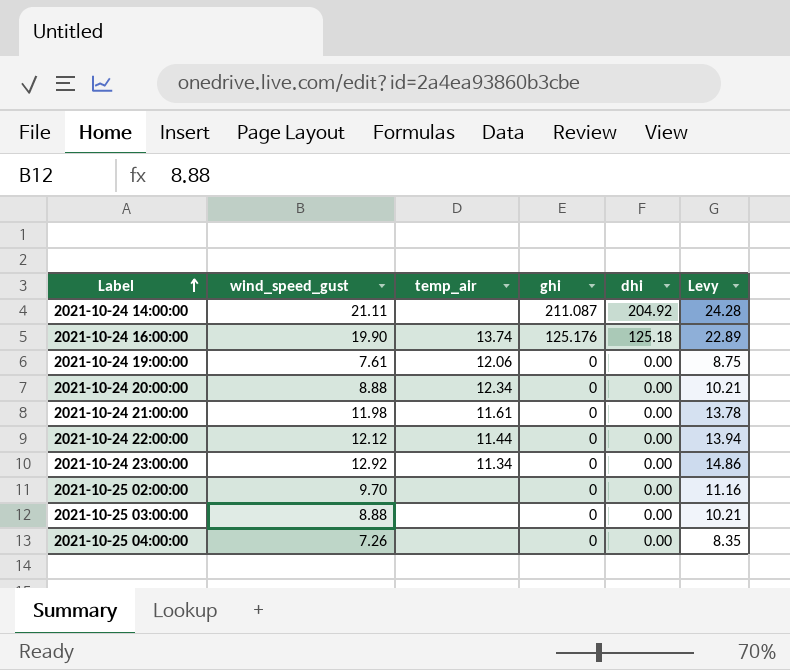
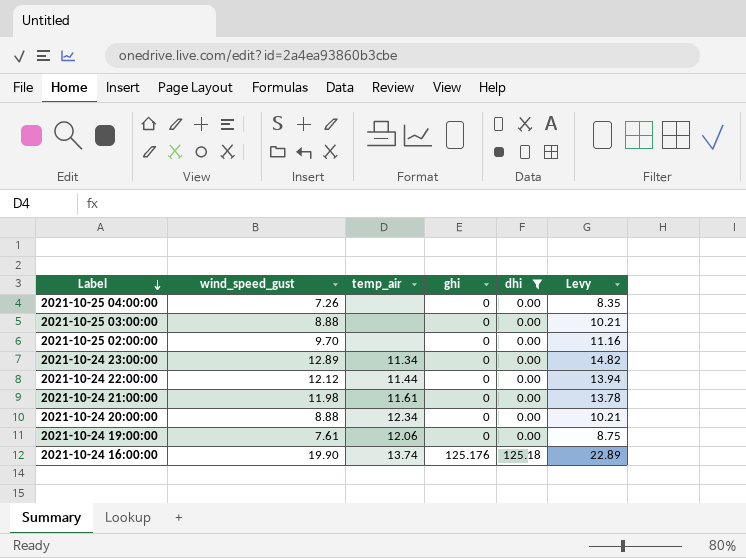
filter: none -> dhi != 204.92
row order: Label ascending -> Label descending
2021-10-24 23:00:00 | wind_speed_gust: 12.92 -> 12.89
2021-10-24 23:00:00 | Levy: 14.86 -> 14.82

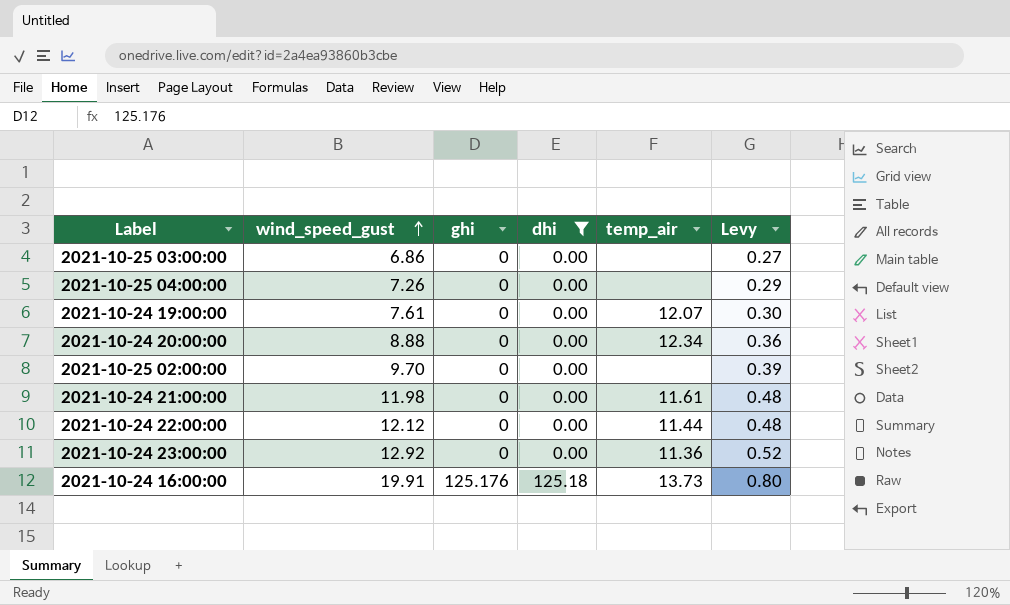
row order: Label descending -> wind_speed_gust ascending
column temp_air | position: 3 -> 5
column Levy | formula: [wind_speed_gust] * 1.15 -> [wind_speed_gust] * 0.04
2021-10-25 03:00:00 | wind_speed_gust: 8.88 -> 6.86
2021-10-24 19:00:00 | temp_air: 12.06 -> 12.07
2021-10-24 23:00:00 | wind_speed_gust: 12.89 -> 12.92
2021-10-24 23:00:00 | temp_air: 11.34 -> 11.36
2021-10-24 16:00:00 | wind_speed_gust: 19.90 -> 19.91
2021-10-24 16:00:00 | temp_air: 13.74 -> 13.73

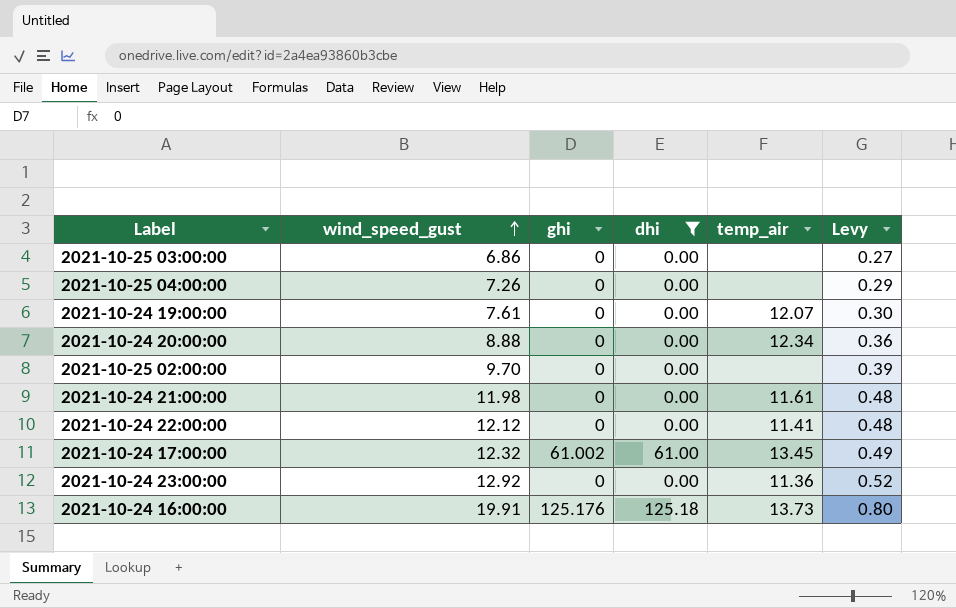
2021-10-24 22:00:00 | temp_air: 11.44 -> 11.41
row 2021-10-24 17:00:00: none -> 12.32 | 61.002 | 61.00 | 13.45 | 0.49

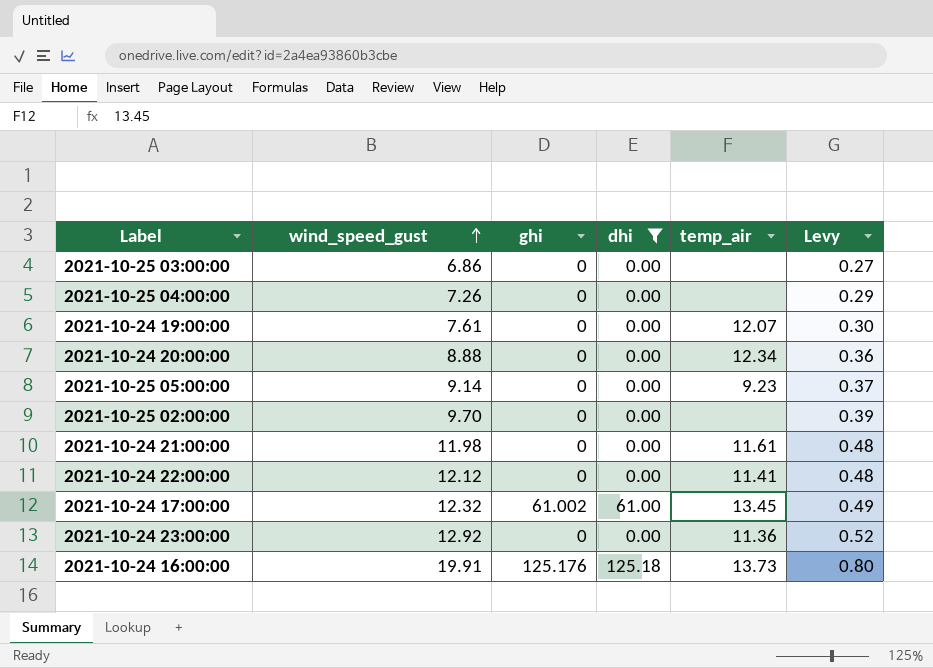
row 2021-10-25 05:00:00: none -> 9.14 | 0 | 0.00 | 9.23 | 0.37

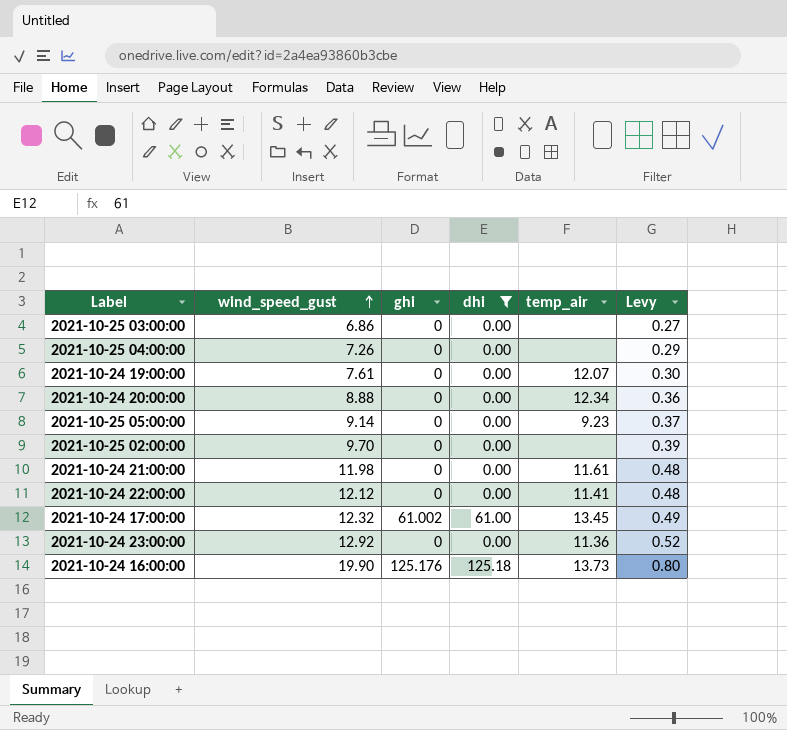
2021-10-24 16:00:00 | wind_speed_gust: 19.91 -> 19.90

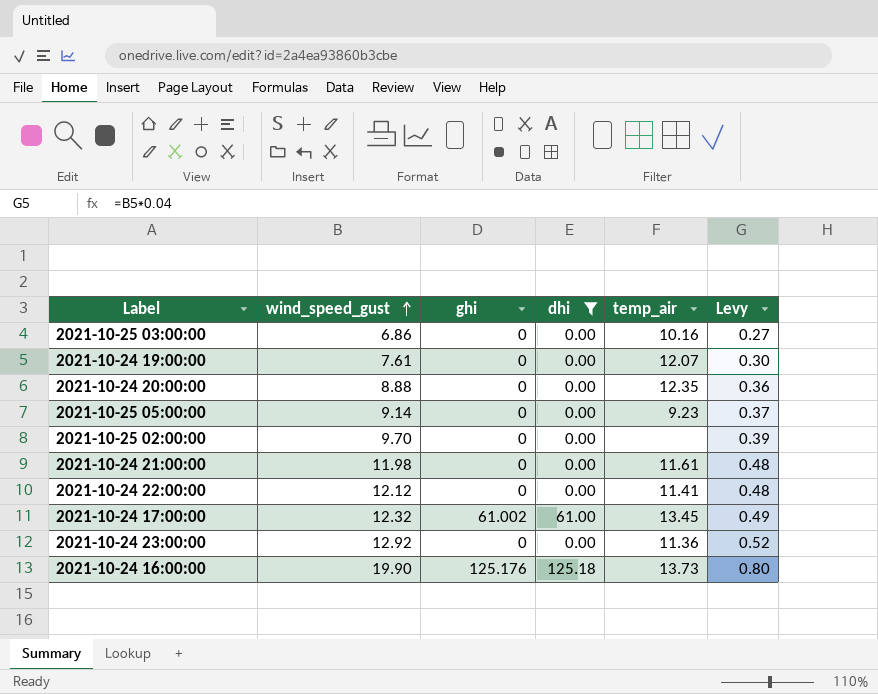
row 2021-10-25 04:00:00: 7.26 | 0 | 0.00 | none | 0.29 -> none
2021-10-25 03:00:00 | temp_air: none -> 10.16
2021-10-24 20:00:00 | temp_air: 12.34 -> 12.35

